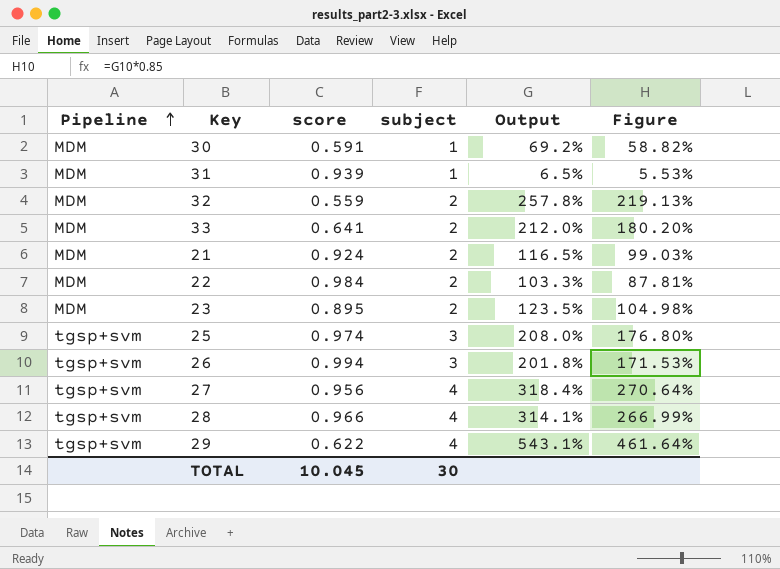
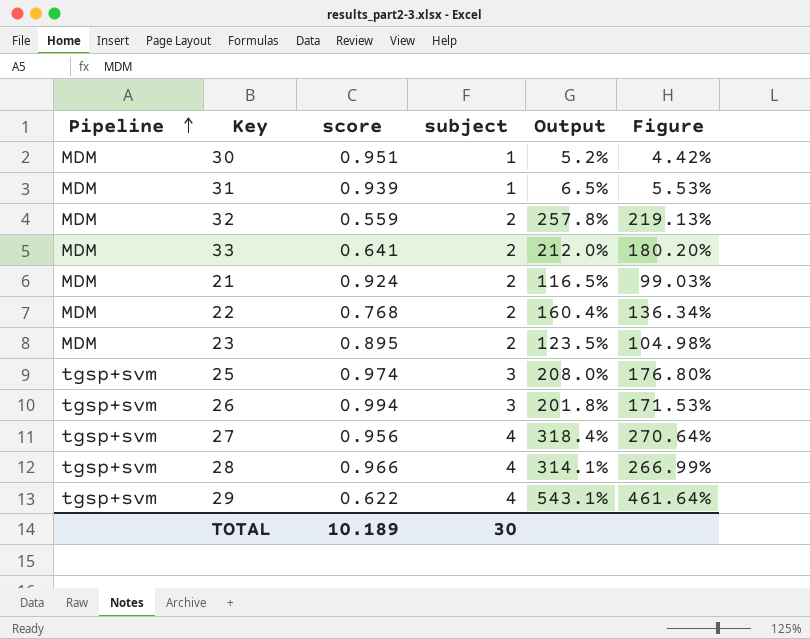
30 | score: 0.591 -> 0.951
30 | Output: 69.2% -> 5.2%
30 | Figure: 58.82% -> 4.42%
22 | score: 0.984 -> 0.768
22 | Output: 103.3% -> 160.4%
22 | Figure: 87.81% -> 136.34%
TOTAL | score: 10.045 -> 10.189

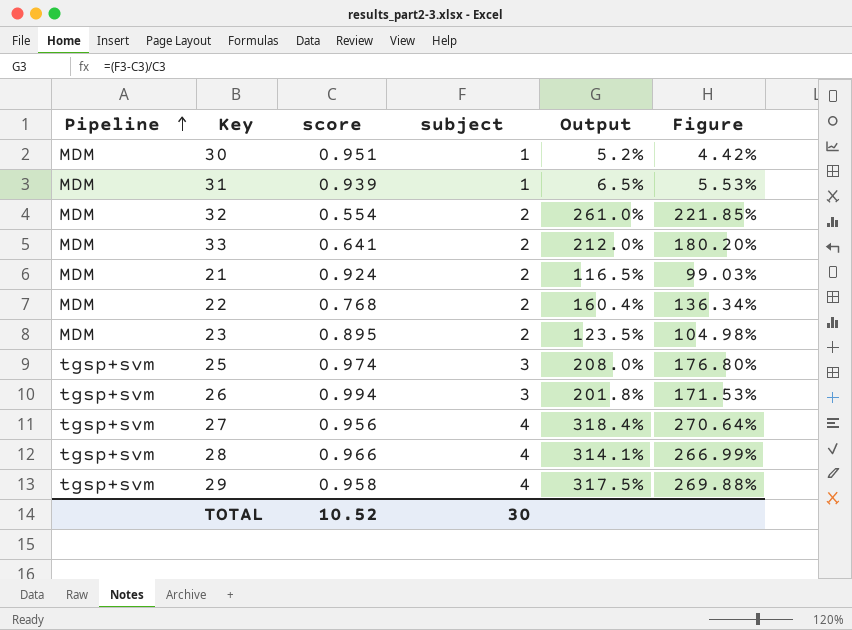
32 | score: 0.559 -> 0.554
32 | Output: 257.8% -> 261.0%
32 | Figure: 219.13% -> 221.85%
29 | score: 0.622 -> 0.958
29 | Output: 543.1% -> 317.5%
29 | Figure: 461.64% -> 269.88%
TOTAL | score: 10.189 -> 10.52

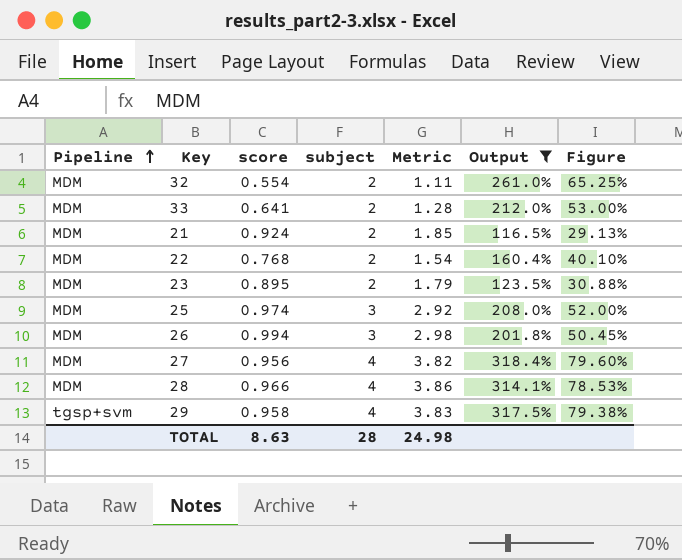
filter: none -> Output >= 116.5%
column Metric | formula: none -> [score] * [subject]
column Figure | formula: [Output] * 0.85 -> [Output] * 0.25
25 | Pipeline: tgsp+svm -> MDM
26 | Pipeline: tgsp+svm -> MDM
27 | Pipeline: tgsp+svm -> MDM
28 | Pipeline: tgsp+svm -> MDM
TOTAL | score: 10.52 -> 8.63
TOTAL | subject: 30 -> 28

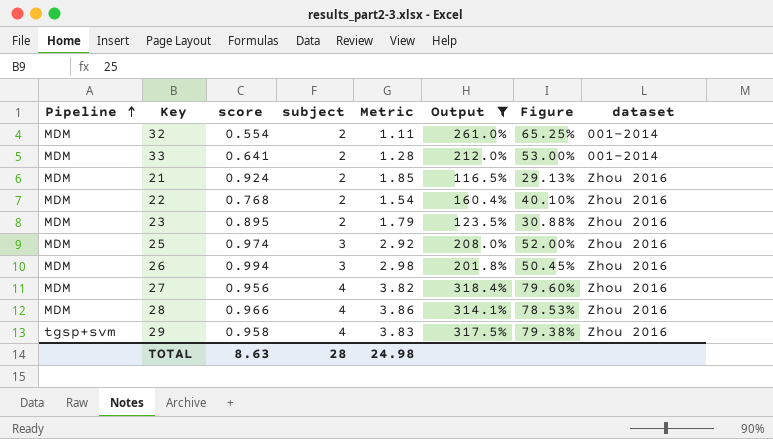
column dataset | position: none -> 8

